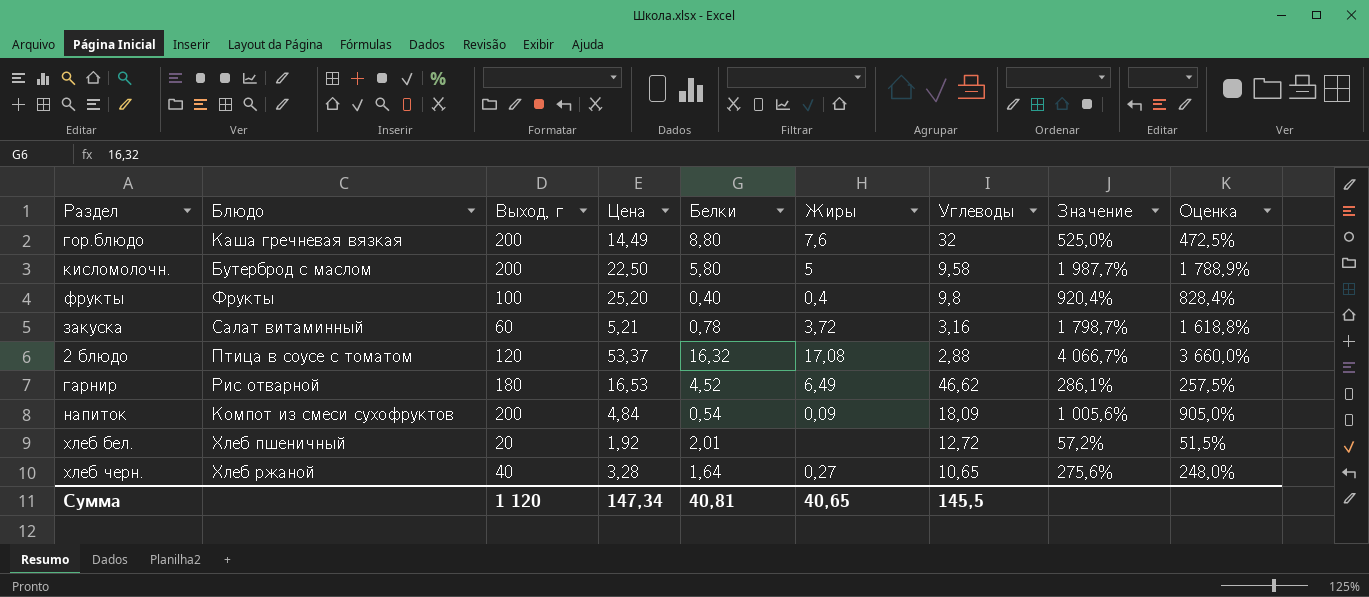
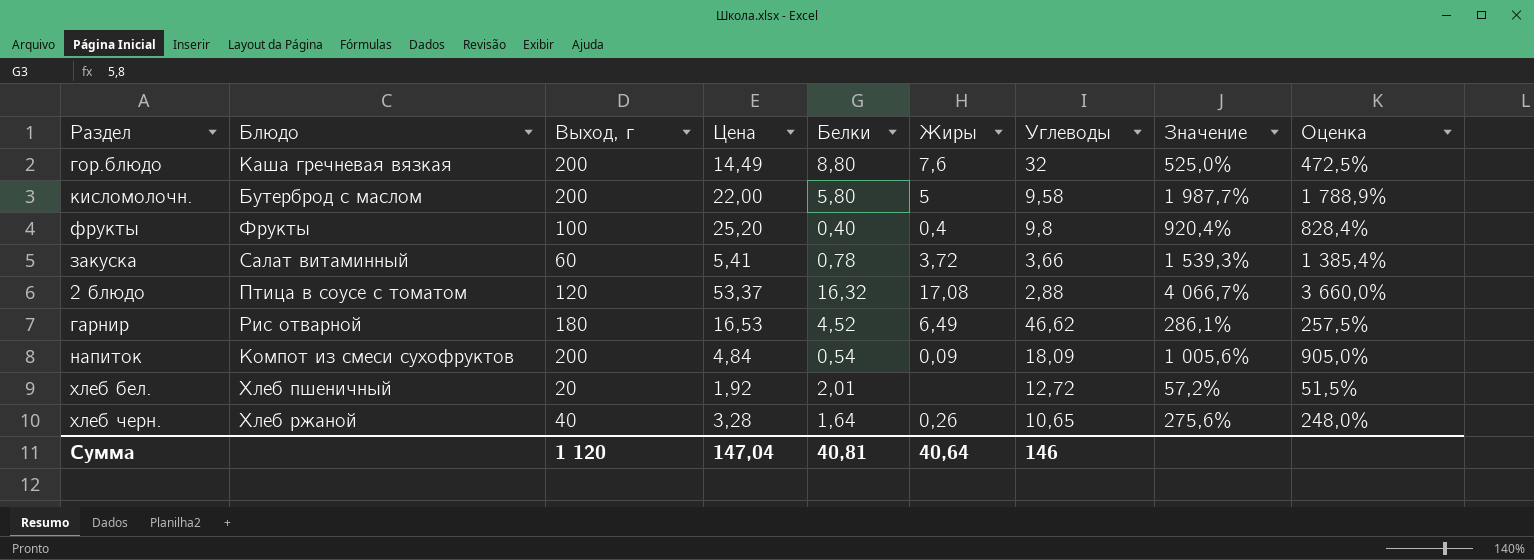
кисломолочн. | Цена: 22,50 -> 22,00
закуска | Цена: 5,21 -> 5,41
закуска | Углеводы: 3,16 -> 3,66
закуска | Значение: 1 798,7% -> 1 539,3%
закуска | Оценка: 1 618,8% -> 1 385,4%
хлеб черн. | Жиры: 0,27 -> 0,26
Сумма | Цена: 147,34 -> 147,04
Сумма | Жиры: 40,65 -> 40,64
Сумма | Углеводы: 145,5 -> 146

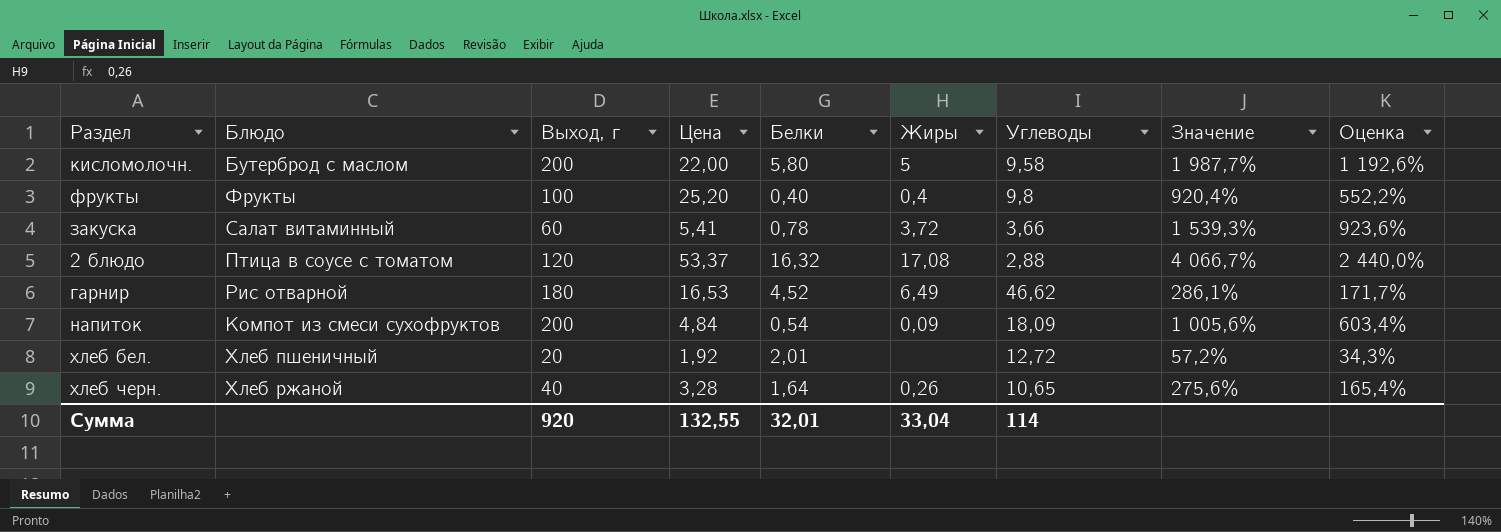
column Оценка | formula: [Значение] * 0,9 -> [Значение] * 0,6
row гор.блюдо: Каша гречневая вязкая | 200 | 14,49 | 8,80 | 7,6 | 32 | 525,0% | 472,5% -> none
Сумма | Выход, г: 1 120 -> 920
Сумма | Цена: 147,04 -> 132,55
Сумма | Белки: 40,81 -> 32,01
Сумма | Жиры: 40,64 -> 33,04
Сумма | Углеводы: 146 -> 114

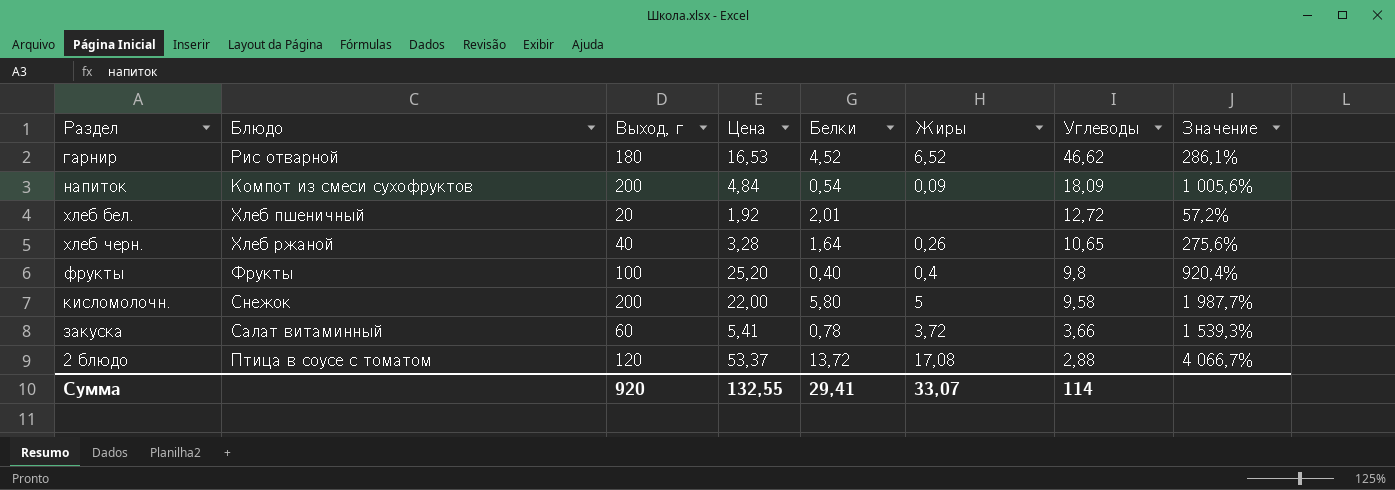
row order: none -> Углеводы descending
column Оценка | formula: [Значение] * 0,6 -> none
гарнир | Жиры: 6,49 -> 6,52
кисломолочн. | Блюдо: Бутерброд с маслом -> Снежок
2 блюдо | Белки: 16,32 -> 13,72
Сумма | Белки: 32,01 -> 29,41
Сумма | Жиры: 33,04 -> 33,07

